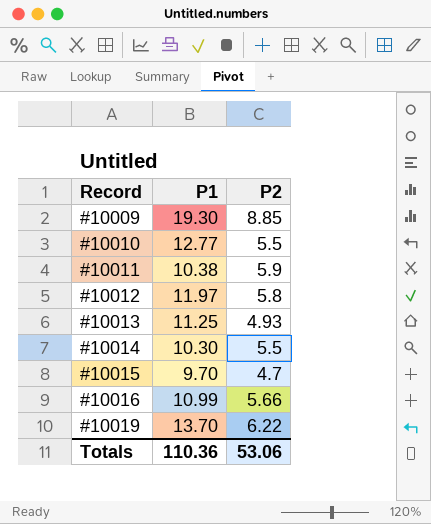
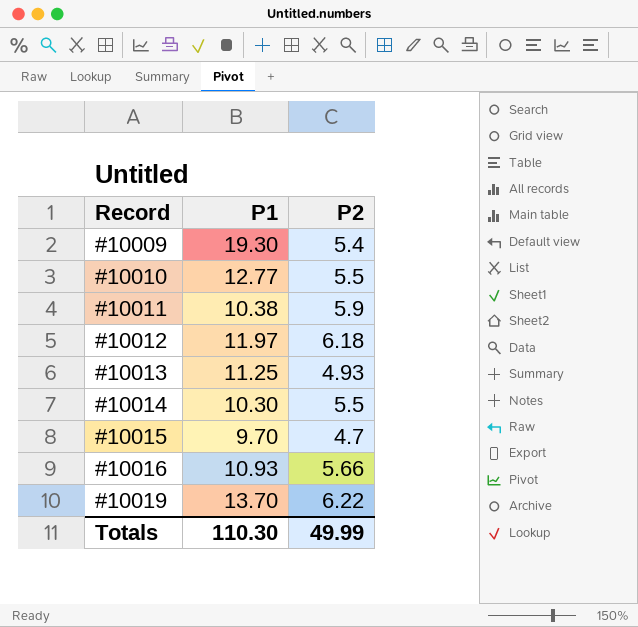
#10009 | P2: 8.85 -> 5.4
#10012 | P2: 5.8 -> 6.18
#10016 | P1: 10.99 -> 10.93
Totals | P1: 110.36 -> 110.30
Totals | P2: 53.06 -> 49.99

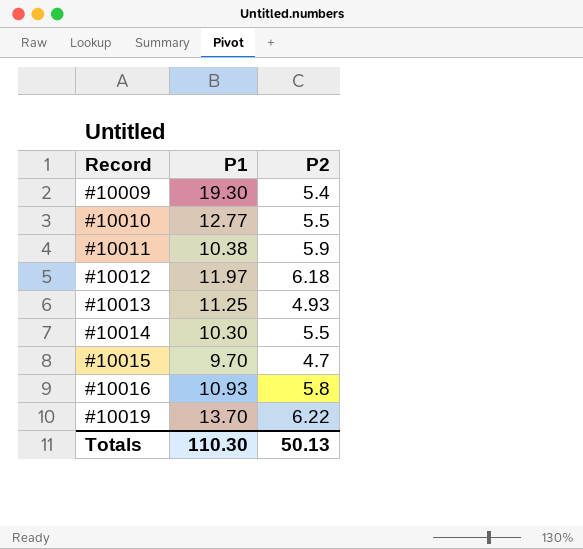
#10016 | P2: 5.66 -> 5.8
Totals | P2: 49.99 -> 50.13

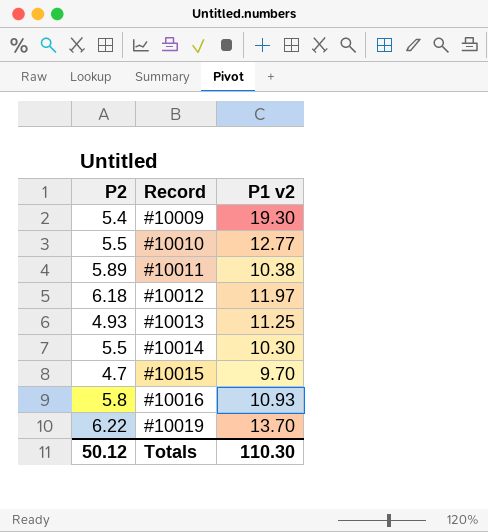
column P2 | position: 3 -> 1
column name: P1 -> P1 v2
#10011 | P2: 5.9 -> 5.89
Totals | P2: 50.13 -> 50.12

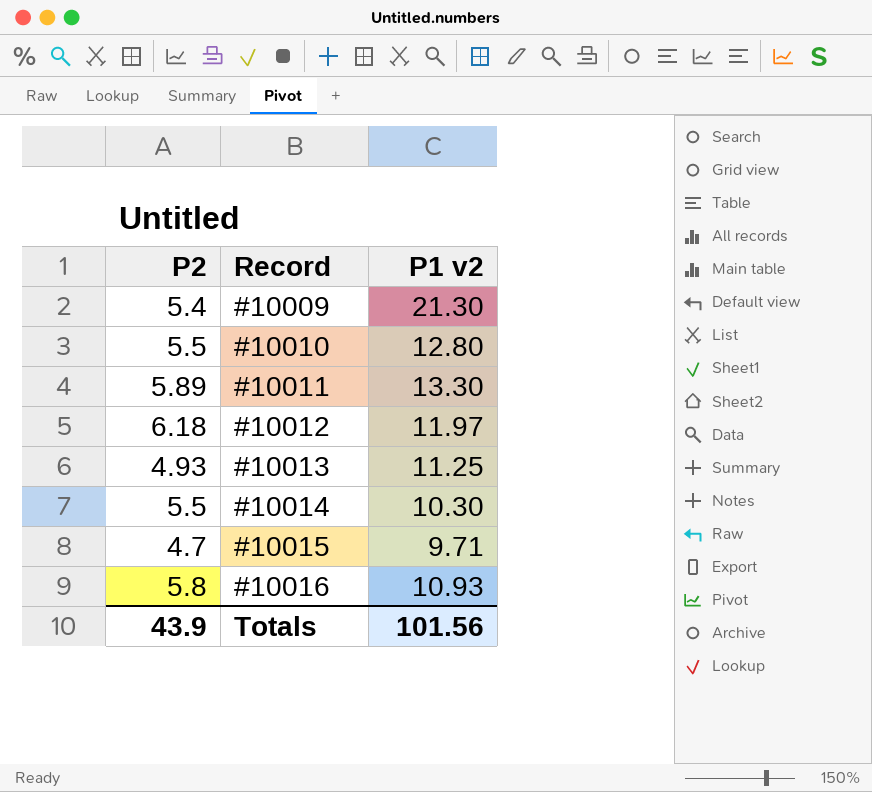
row #10019: 6.22 | 13.70 -> none
#10009 | P1 v2: 19.30 -> 21.30
#10010 | P1 v2: 12.77 -> 12.80
#10011 | P1 v2: 10.38 -> 13.30
#10015 | P1 v2: 9.70 -> 9.71
Totals | P2: 50.12 -> 43.9
Totals | P1 v2: 110.30 -> 101.56

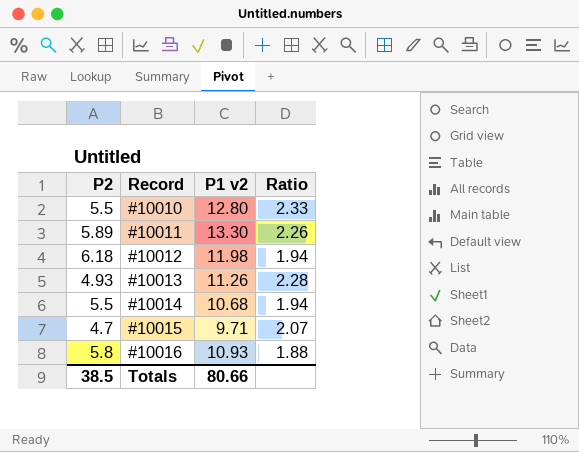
column Ratio | formula: none -> [P1 v2] / [P2]
row #10009: 5.4 | 21.30 -> none
#10012 | P1 v2: 11.97 -> 11.98
#10013 | P1 v2: 11.25 -> 11.26
#10014 | P1 v2: 10.30 -> 10.68
Totals | P2: 43.9 -> 38.5
Totals | P1 v2: 101.56 -> 80.66

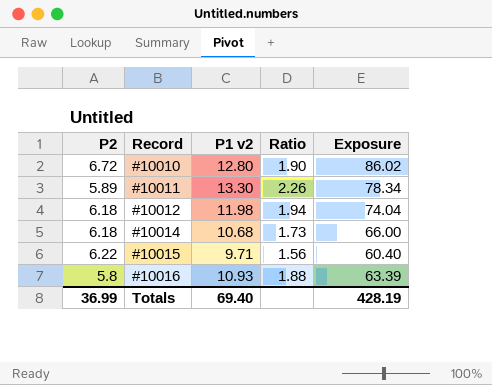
column Exposure | formula: none -> [P2] * [P1 v2]
row #10013: 4.93 | 11.26 | 2.28 -> none
#10010 | P2: 5.5 -> 6.72
#10010 | Ratio: 2.33 -> 1.90
#10014 | P2: 5.5 -> 6.18
#10014 | Ratio: 1.94 -> 1.73
#10015 | P2: 4.7 -> 6.22
#10015 | Ratio: 2.07 -> 1.56
Totals | P2: 38.5 -> 36.99
Totals | P1 v2: 80.66 -> 69.40

